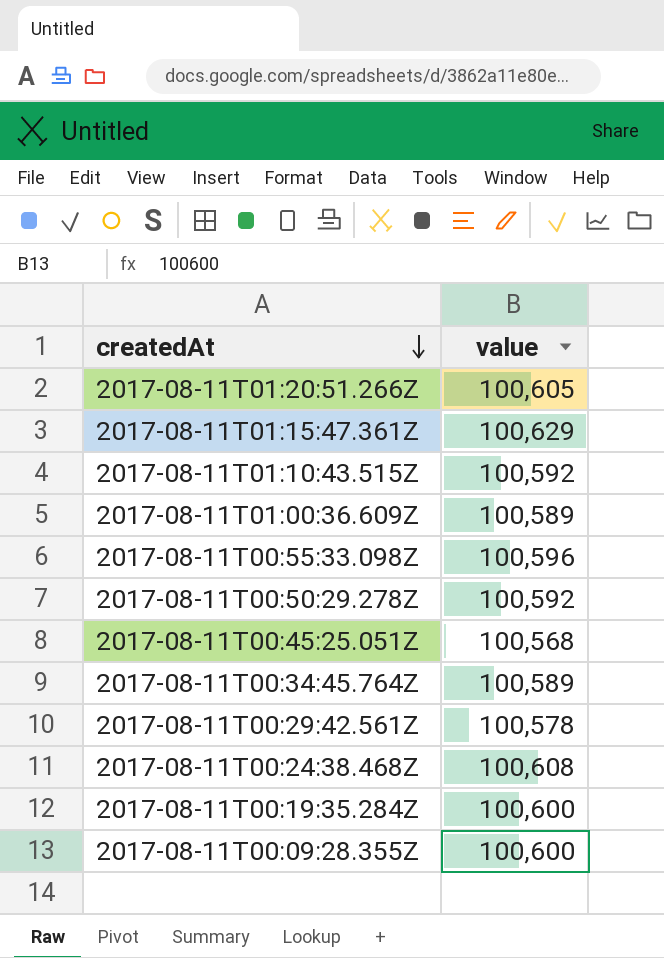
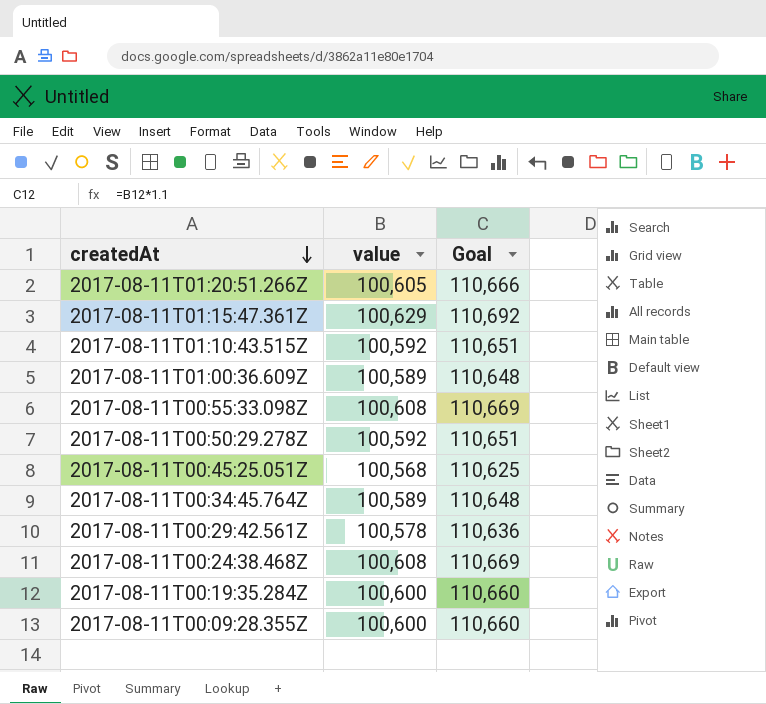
column Goal | formula: none -> [value] * 1.1
2017-08-11T00:55:33.098Z | value: 100,596 -> 100,608

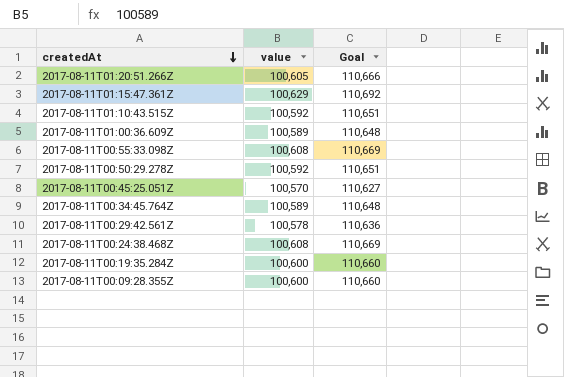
2017-08-11T00:45:25.051Z | value: 100,568 -> 100,570
2017-08-11T00:45:25.051Z | Goal: 110,625 -> 110,627

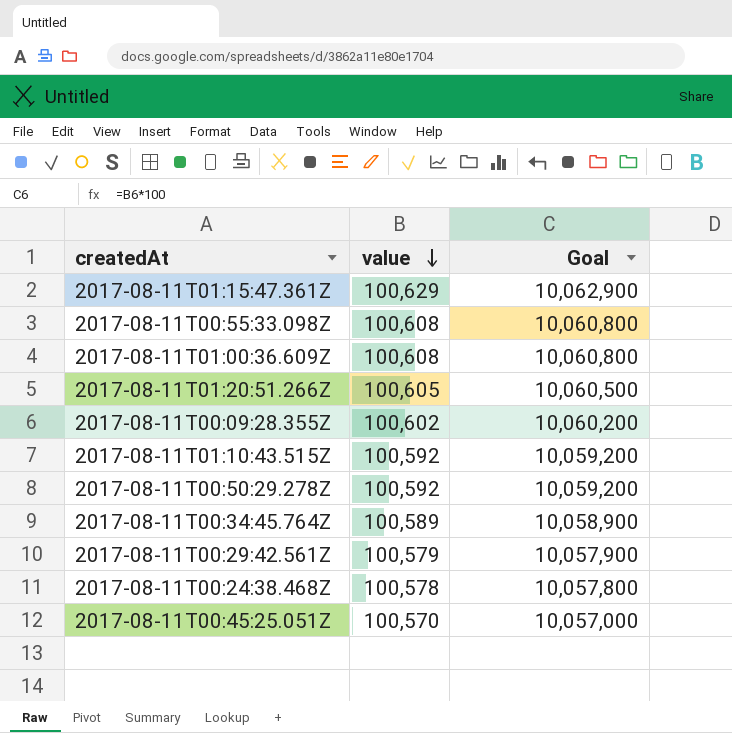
row order: createdAt descending -> value descending
column Goal | formula: [value] * 1.1 -> [value] * 100
row 2017-08-11T00:19:35.284Z: 100,600 | 110,660 -> none
2017-08-11T01:00:36.609Z | value: 100,589 -> 100,608
2017-08-11T00:09:28.355Z | value: 100,600 -> 100,602
2017-08-11T00:29:42.561Z | value: 100,578 -> 100,579
2017-08-11T00:24:38.468Z | value: 100,608 -> 100,578

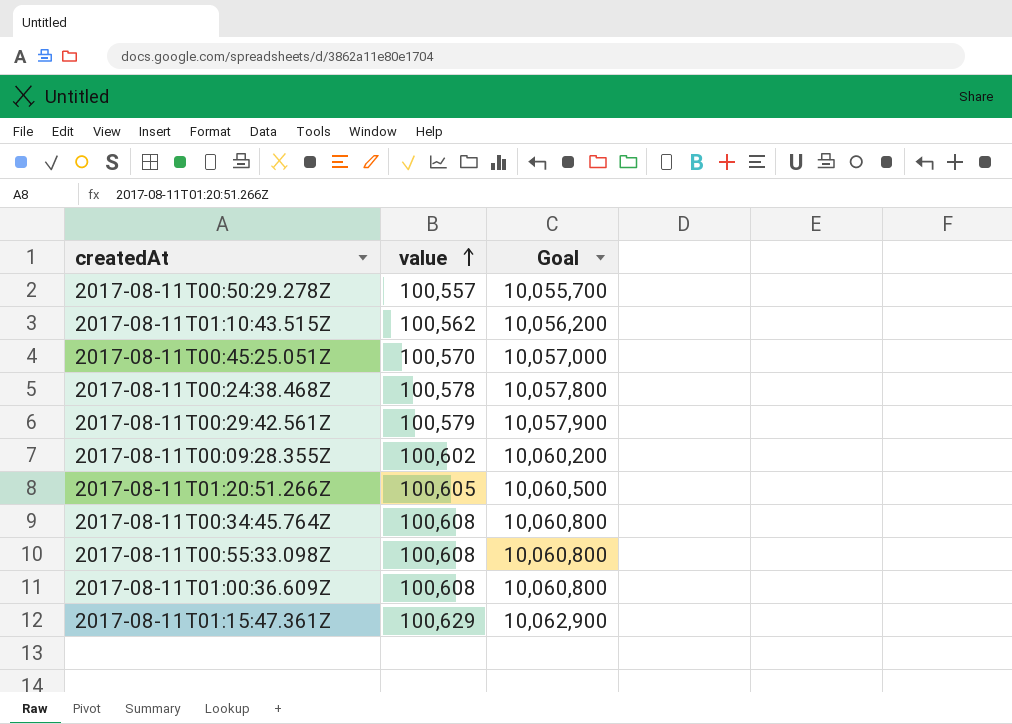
row order: value descending -> value ascending
2017-08-11T00:50:29.278Z | value: 100,592 -> 100,557
2017-08-11T00:50:29.278Z | Goal: 10,059,200 -> 10,055,700
2017-08-11T01:10:43.515Z | value: 100,592 -> 100,562
2017-08-11T01:10:43.515Z | Goal: 10,059,200 -> 10,056,200
2017-08-11T00:34:45.764Z | value: 100,589 -> 100,608
2017-08-11T00:34:45.764Z | Goal: 10,058,900 -> 10,060,800

